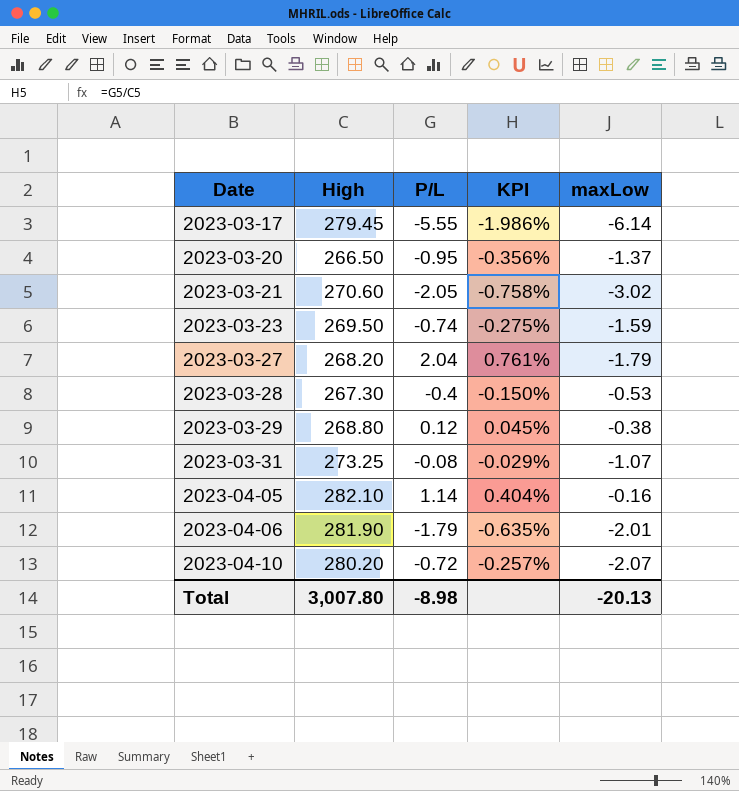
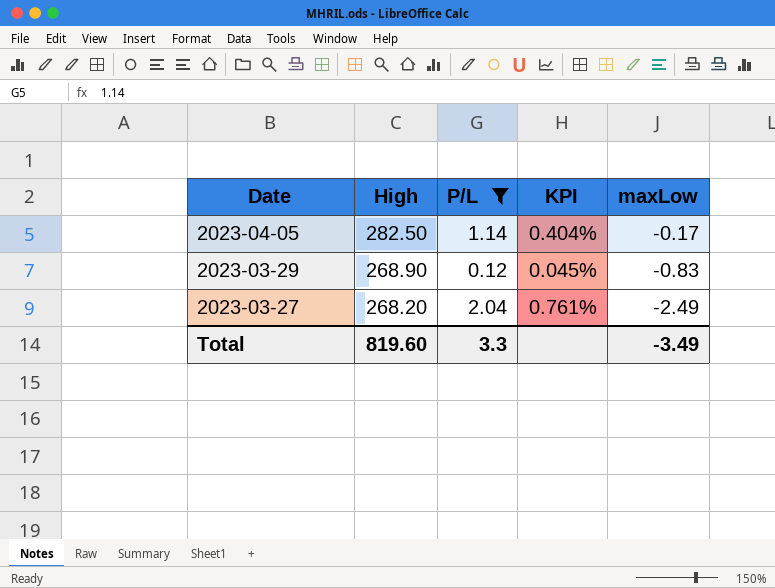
filter: none -> P/L >= 0.12
row order: Date ascending -> Date descending
2023-04-05 | High: 282.10 -> 282.50
2023-04-05 | maxLow: -0.16 -> -0.17
2023-03-29 | High: 268.80 -> 268.90
2023-03-29 | maxLow: -0.38 -> -0.83
2023-03-27 | maxLow: -1.79 -> -2.49
Total | High: 3,007.80 -> 819.60
Total | P/L: -8.98 -> 3.3
Total | maxLow: -20.13 -> -3.49

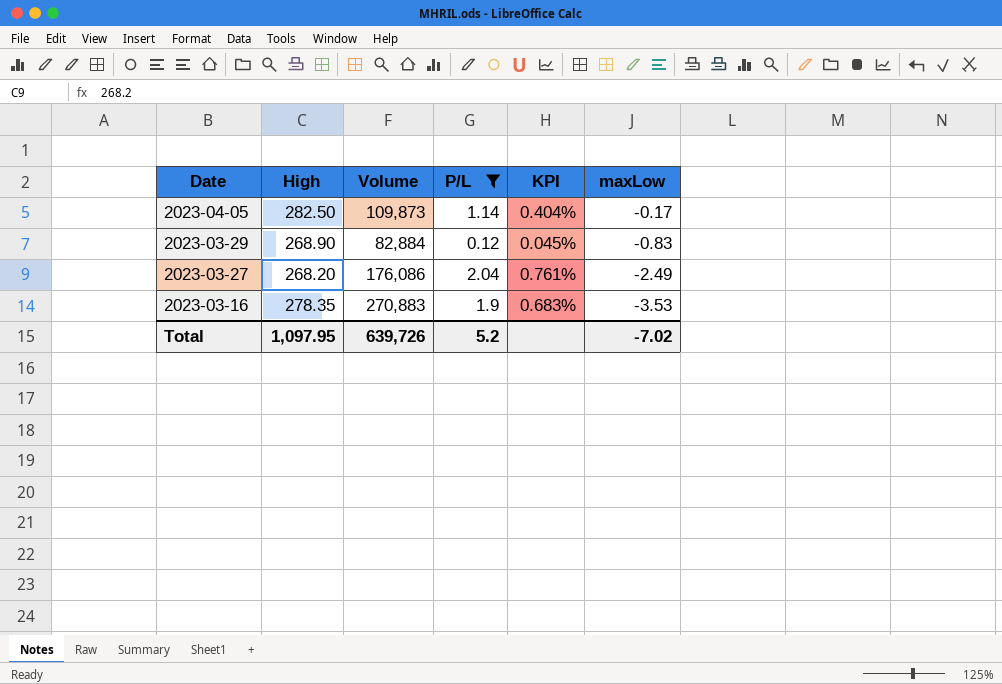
column Volume | position: none -> 3
row 2023-03-16: none -> 278.35 | 270,883 | 1.9 | 0.683% | -3.53
Total | High: 819.60 -> 1,097.95
Total | P/L: 3.3 -> 5.2
Total | maxLow: -3.49 -> -7.02

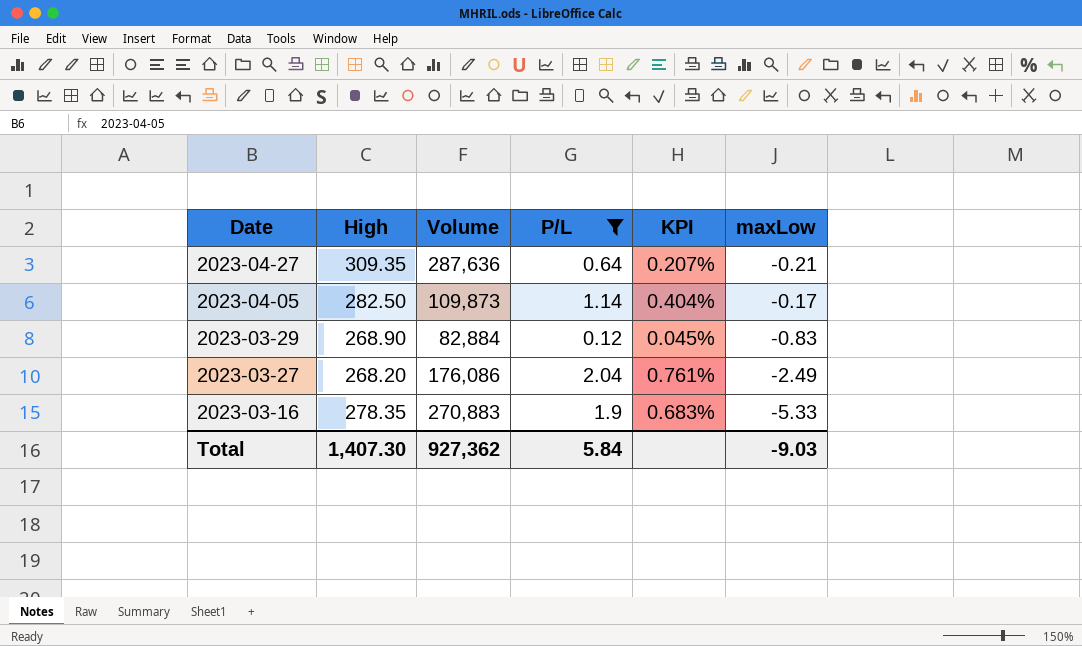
row 2023-04-27: none -> 309.35 | 287,636 | 0.64 | 0.207% | -0.21
2023-03-16 | maxLow: -3.53 -> -5.33
Total | High: 1,097.95 -> 1,407.30
Total | Volume: 639,726 -> 927,362
Total | P/L: 5.2 -> 5.84
Total | maxLow: -7.02 -> -9.03

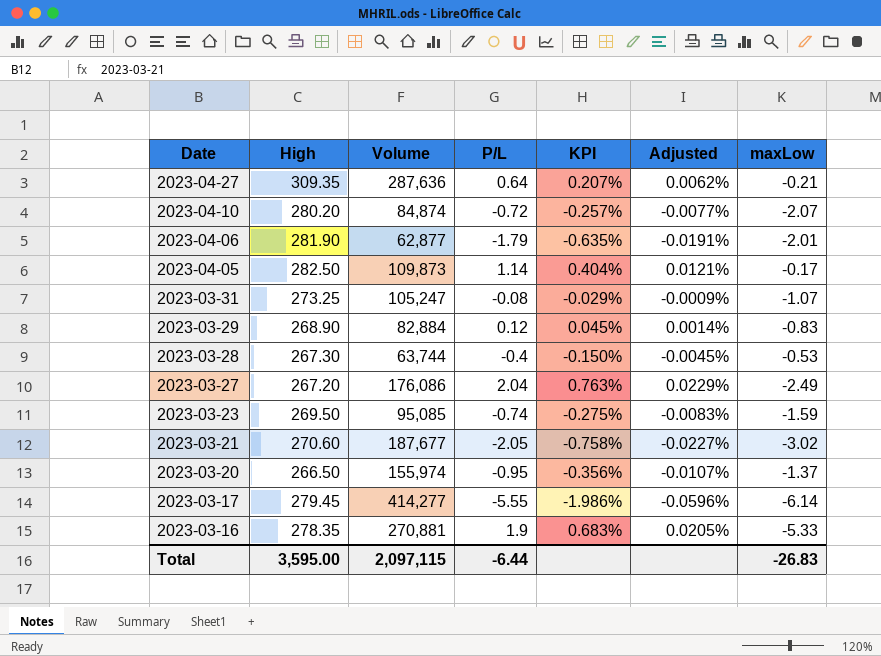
filter: P/L >= 0.12 -> none
column Adjusted | formula: none -> [KPI] * 0.03
2023-03-27 | High: 268.20 -> 267.20
2023-03-27 | KPI: 0.761% -> 0.763%
2023-03-16 | Volume: 270,883 -> 270,881
Total | High: 1,407.30 -> 3,595.00
Total | Volume: 927,362 -> 2,097,115
Total | P/L: 5.84 -> -6.44
Total | maxLow: -9.03 -> -26.83

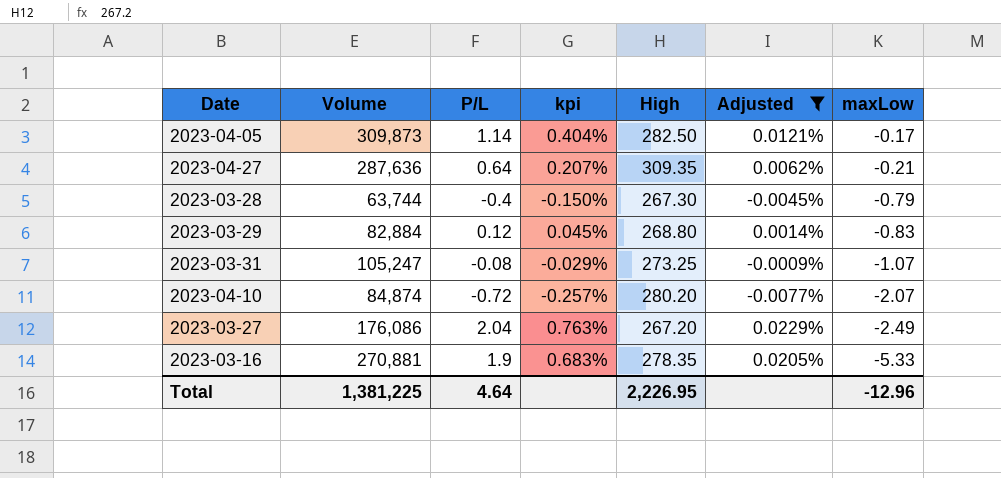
filter: none -> Adjusted >= -0.0077%
row order: Date descending -> maxLow descending
column name: KPI -> kpi
column High | position: 2 -> 5
2023-04-05 | Volume: 109,873 -> 309,873
2023-03-28 | maxLow: -0.53 -> -0.79
2023-03-29 | High: 268.90 -> 268.80
Total | Volume: 2,097,115 -> 1,381,225
Total | P/L: -6.44 -> 4.64
Total | High: 3,595.00 -> 2,226.95
Total | maxLow: -26.83 -> -12.96

